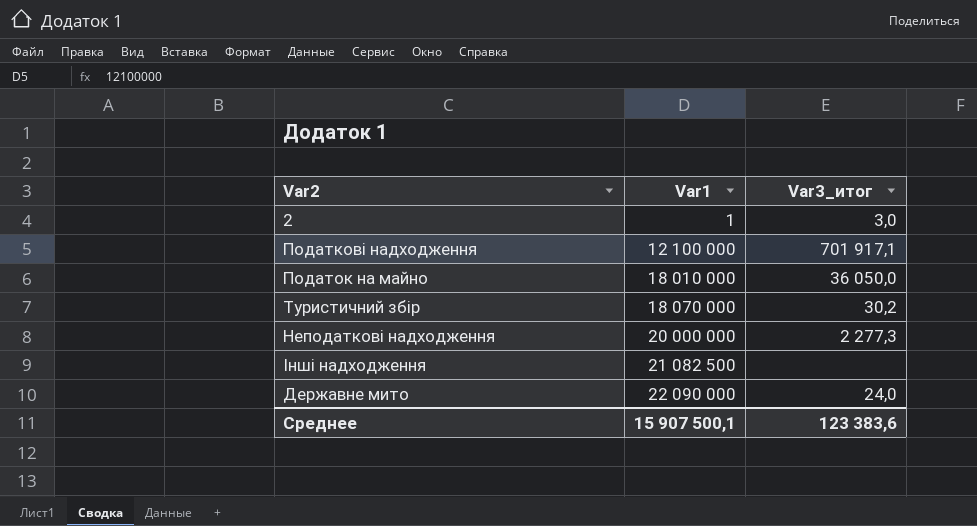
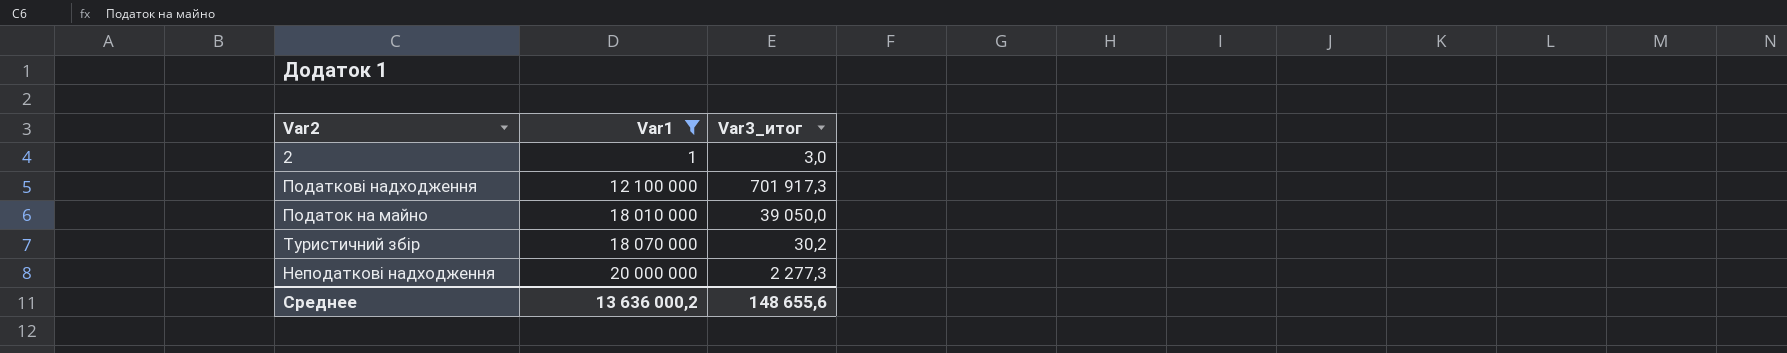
filter: none -> Var1 <= 20 000 000
Податкові надходження | Var3_итог: 701 917,1 -> 701 917,3
Податок на майно | Var3_итог: 36 050,0 -> 39 050,0
Среднее | Var1: 15 907 500,1 -> 13 636 000,2
Среднее | Var3_итог: 123 383,6 -> 148 655,6

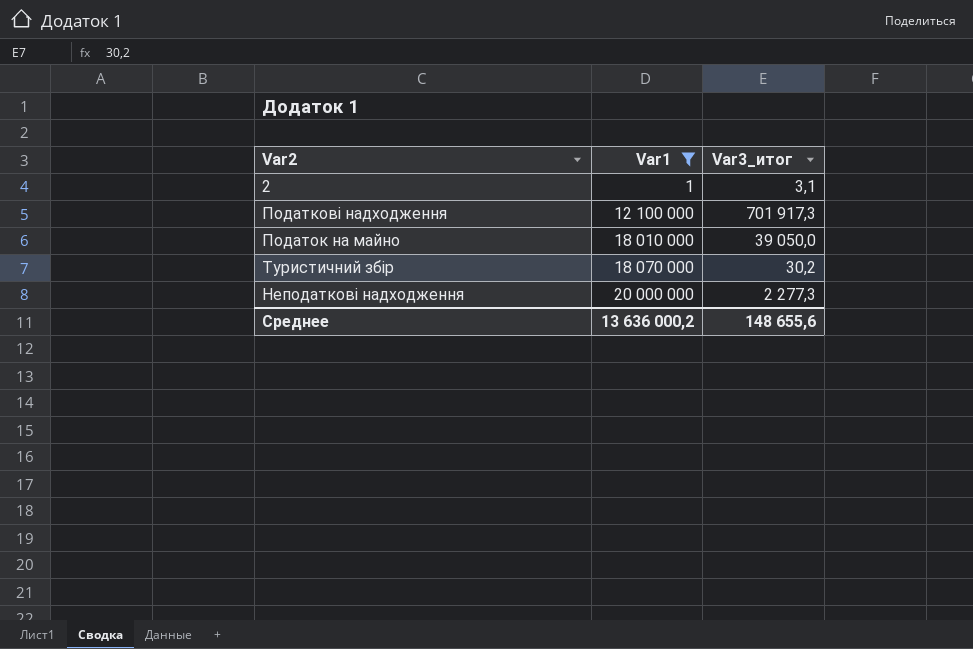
2 | Var3_итог: 3,0 -> 3,1

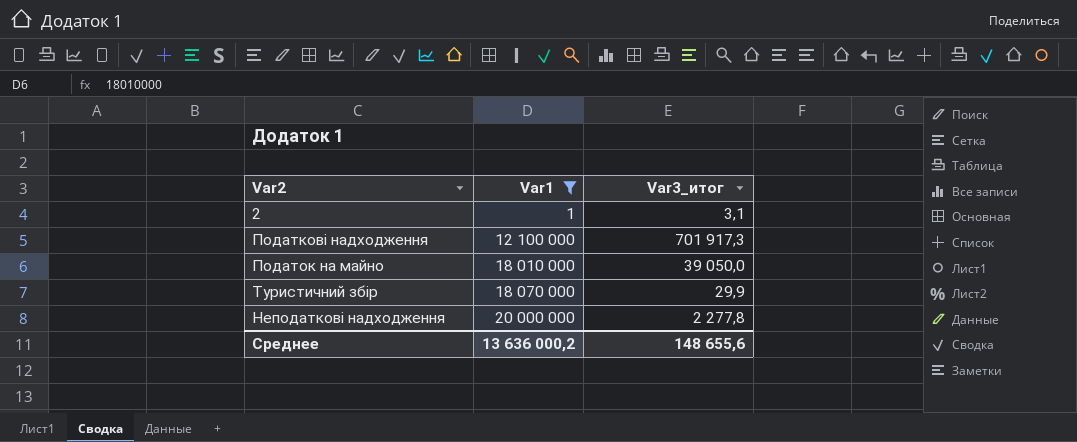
Туристичний збір | Var3_итог: 30,2 -> 29,9
Неподаткові надходження | Var3_итог: 2 277,3 -> 2 277,8

